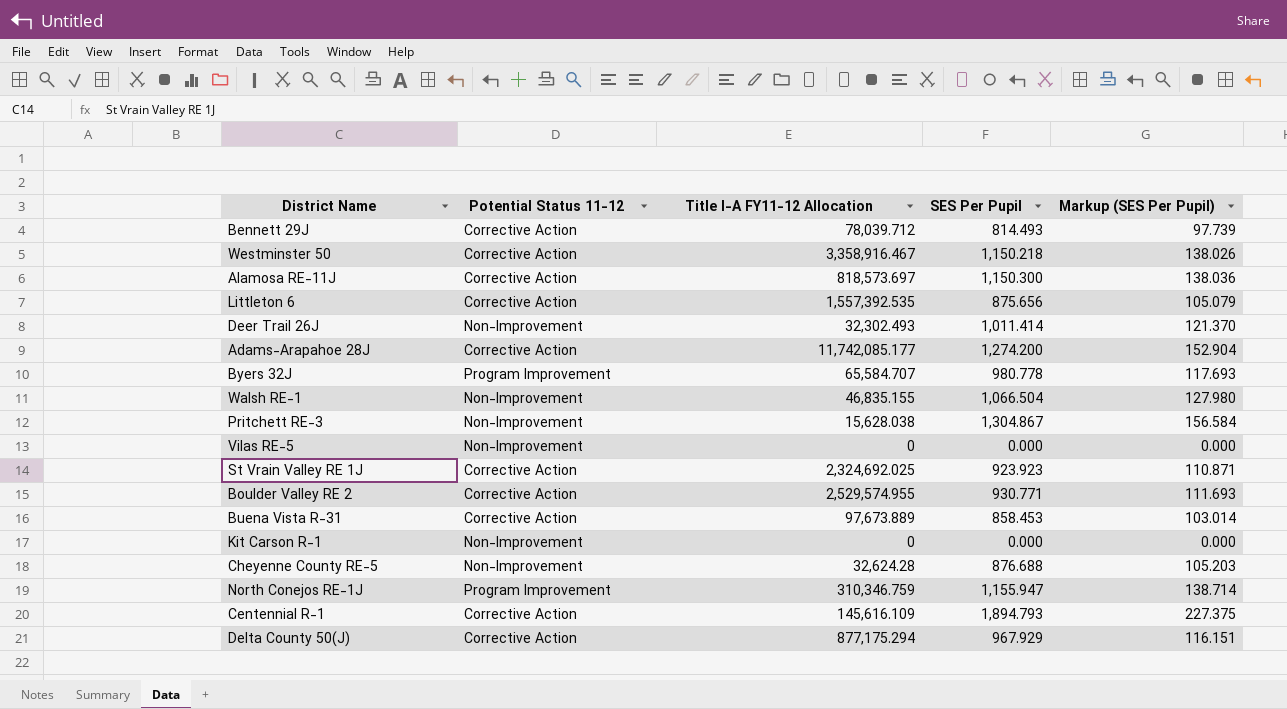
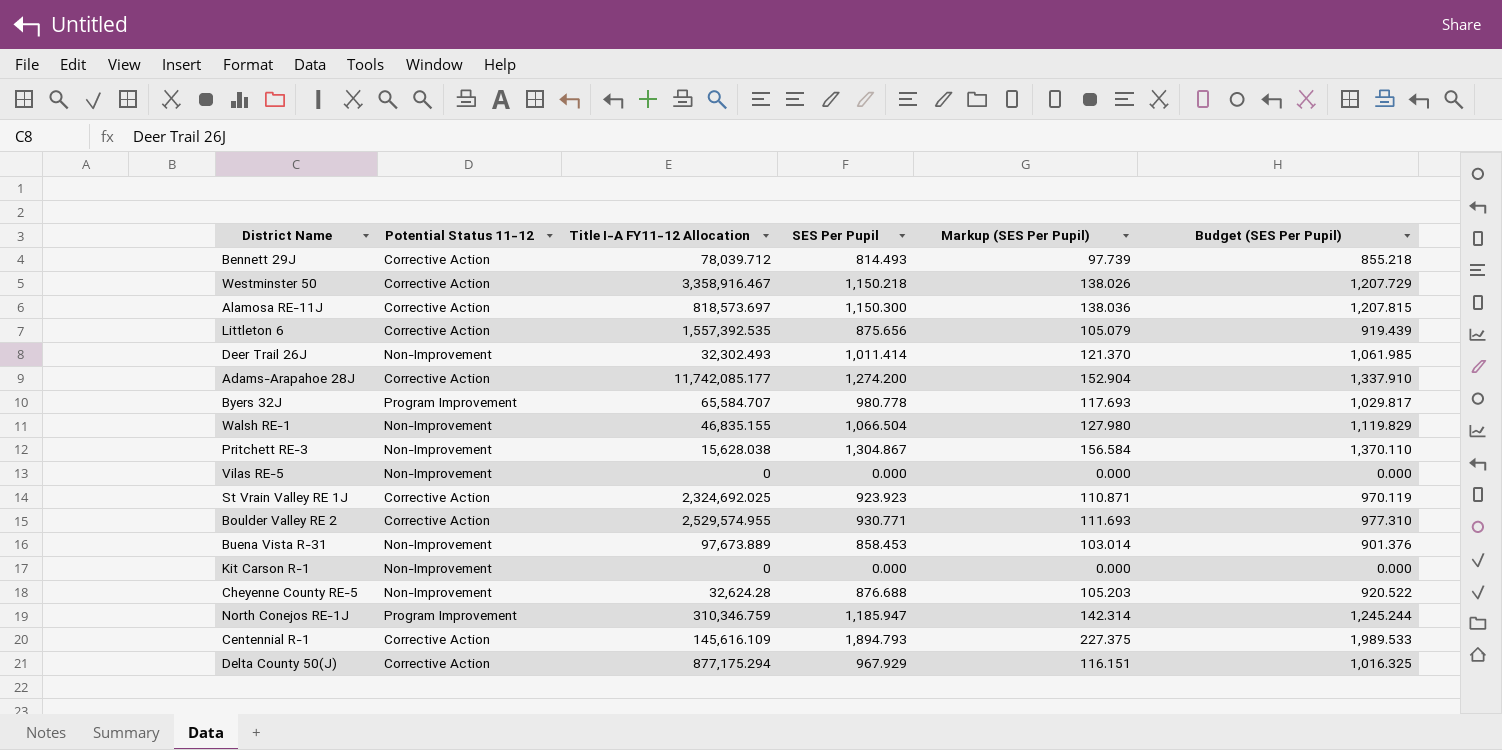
column Budget (SES Per Pupil) | formula: none -> [SES Per Pupil] * 1.05
Buena Vista R-31 | Potential Status 11-12: Corrective Action -> Non-Improvement
North Conejos RE-1J | SES Per Pupil: 1,155.947 -> 1,185.947
North Conejos RE-1J | Markup (SES Per Pupil): 138.714 -> 142.314

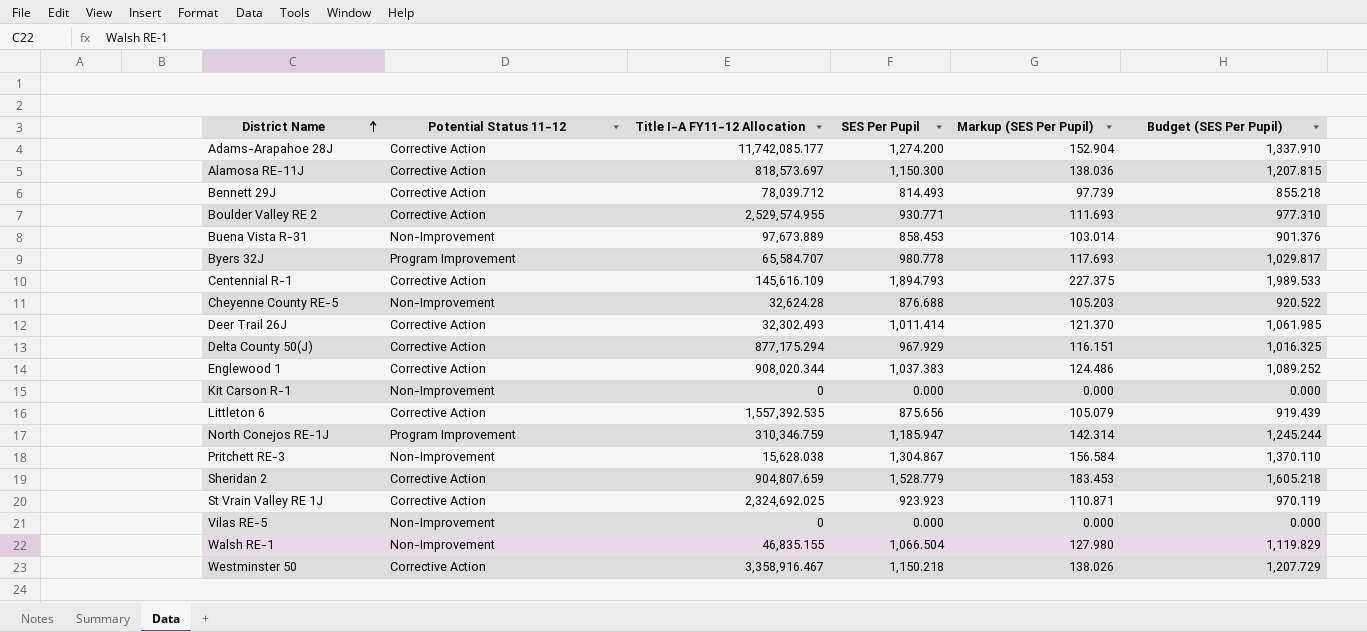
row order: none -> District Name ascending
Deer Trail 26J | Potential Status 11-12: Non-Improvement -> Corrective Action
row Englewood 1: none -> Corrective Action | 908,020.344 | 1,037.383 | 124.486 | 1,089.252
row Sheridan 2: none -> Corrective Action | 904,807.659 | 1,528.779 | 183.453 | 1,605.218

